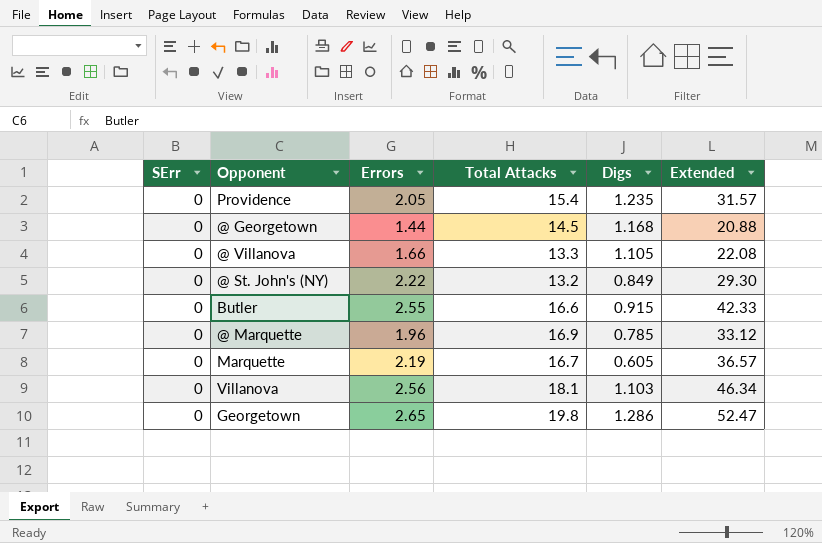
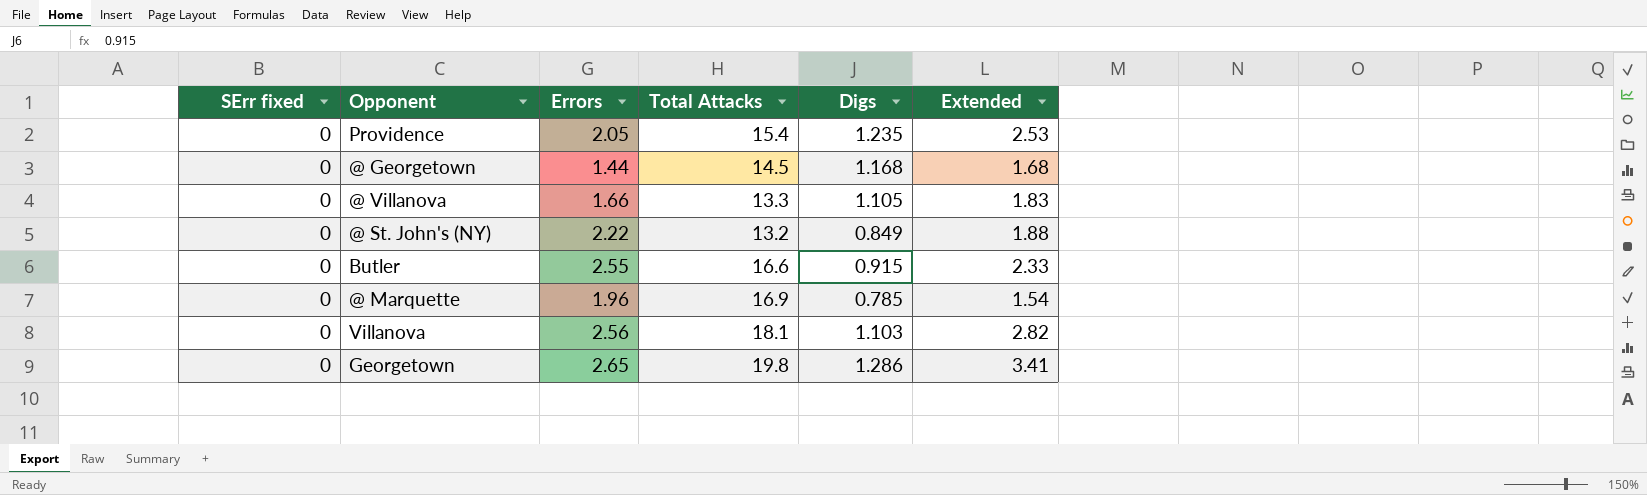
column name: SErr -> SErr fixed
column Extended | formula: [Errors] * [Total Attacks] -> [Errors] * [Digs]
row Marquette: 0 | 2.19 | 16.7 | 0.605 | 36.57 -> none

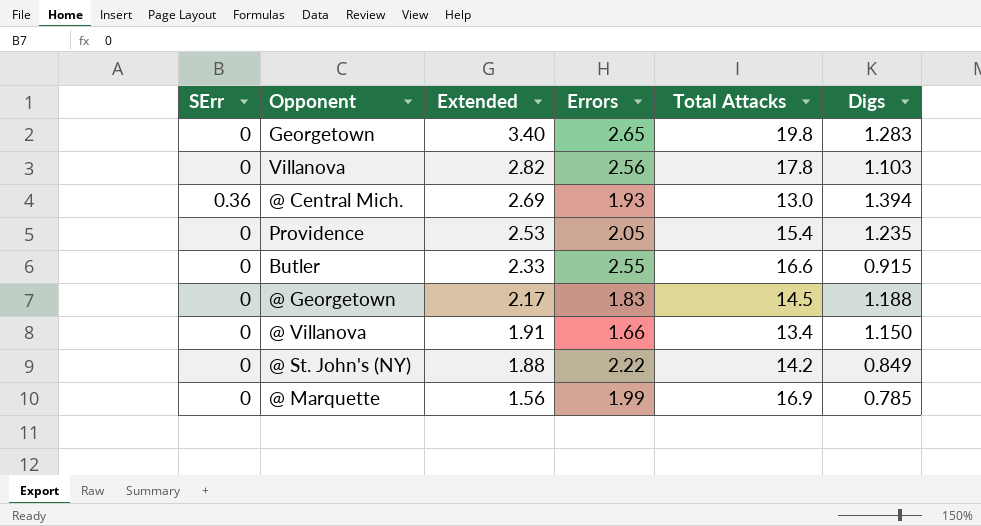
row order: none -> Extended descending
column name: SErr fixed -> SErr
column Extended | position: 6 -> 3
Georgetown | Extended: 3.41 -> 3.40
Georgetown | Digs: 1.286 -> 1.283
Villanova | Total Attacks: 18.1 -> 17.8
row @ Central Mich.: none -> 0.36 | 2.69 | 1.93 | 13.0 | 1.394
@ Georgetown | Extended: 1.68 -> 2.17
@ Georgetown | Errors: 1.44 -> 1.83
@ Georgetown | Digs: 1.168 -> 1.188
@ Villanova | Extended: 1.83 -> 1.91
@ Villanova | Total Attacks: 13.3 -> 13.4
@ Villanova | Digs: 1.105 -> 1.150
@ St. John's (NY) | Total Attacks: 13.2 -> 14.2
@ Marquette | Extended: 1.54 -> 1.56
@ Marquette | Errors: 1.96 -> 1.99

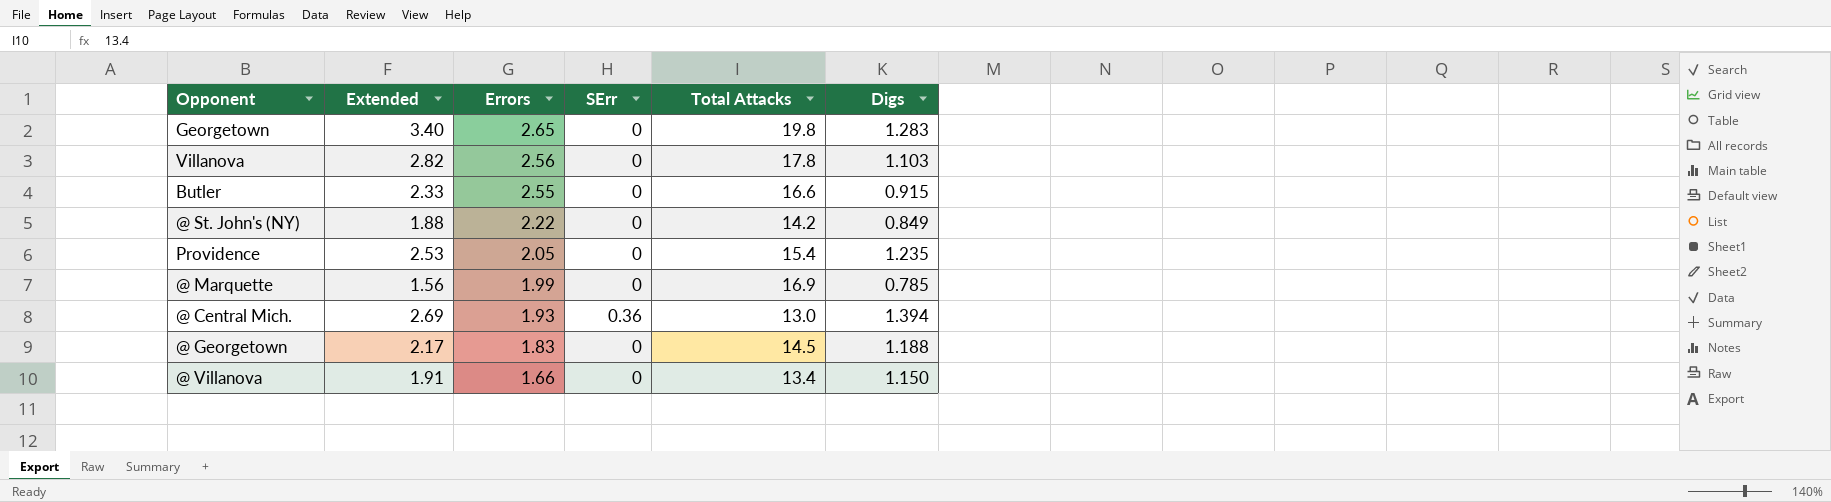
row order: Extended descending -> Errors descending
column SErr | position: 1 -> 4

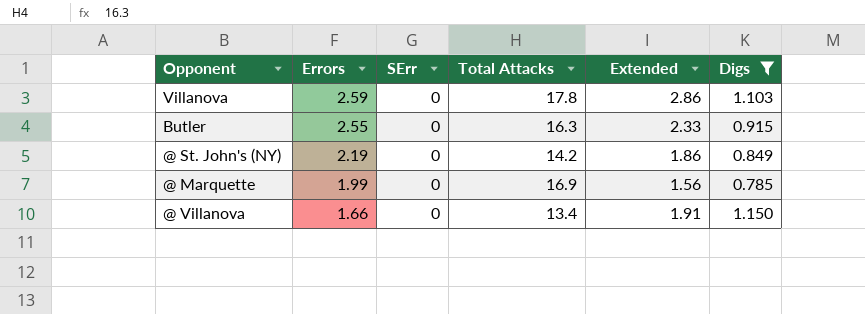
filter: none -> Digs <= 1.150
column Extended | position: 2 -> 5
Villanova | Errors: 2.56 -> 2.59
Villanova | Extended: 2.82 -> 2.86
Butler | Total Attacks: 16.6 -> 16.3
@ St. John's (NY) | Errors: 2.22 -> 2.19
@ St. John's (NY) | Extended: 1.88 -> 1.86

